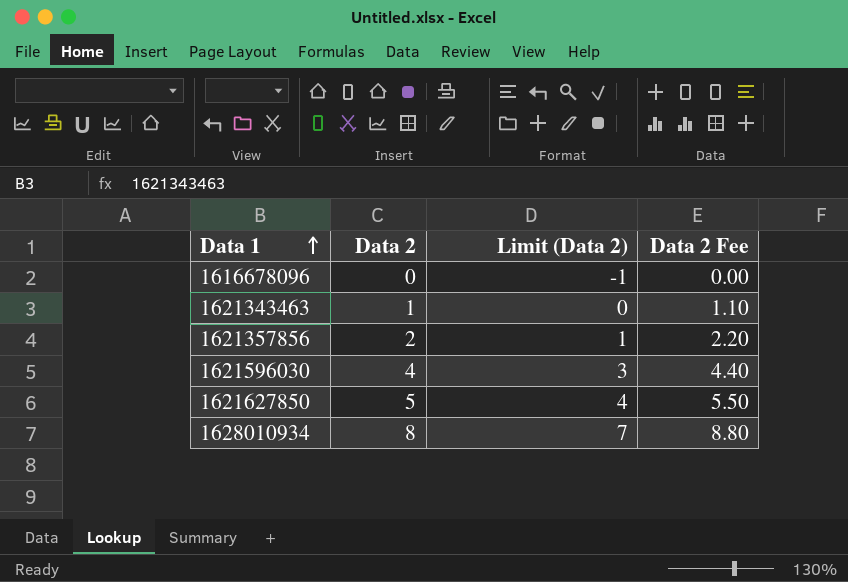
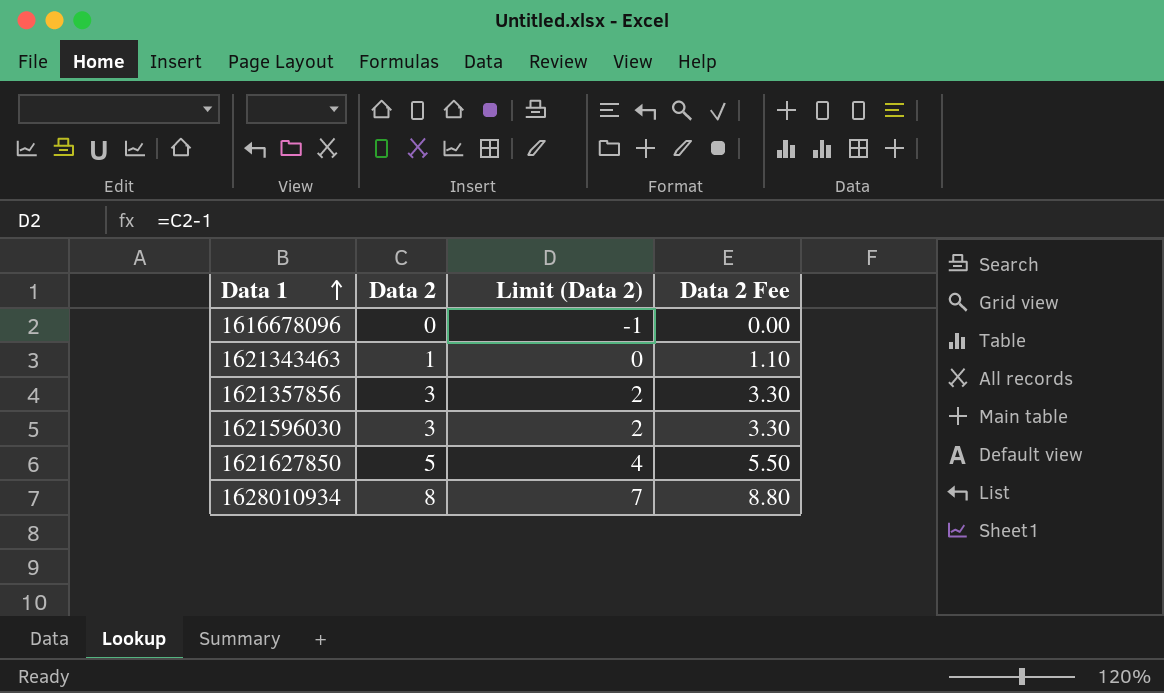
1621357856 | Data 2: 2 -> 3
1621357856 | Limit (Data 2): 1 -> 2
1621357856 | Data 2 Fee: 2.20 -> 3.30
1621596030 | Data 2: 4 -> 3
1621596030 | Limit (Data 2): 3 -> 2
1621596030 | Data 2 Fee: 4.40 -> 3.30

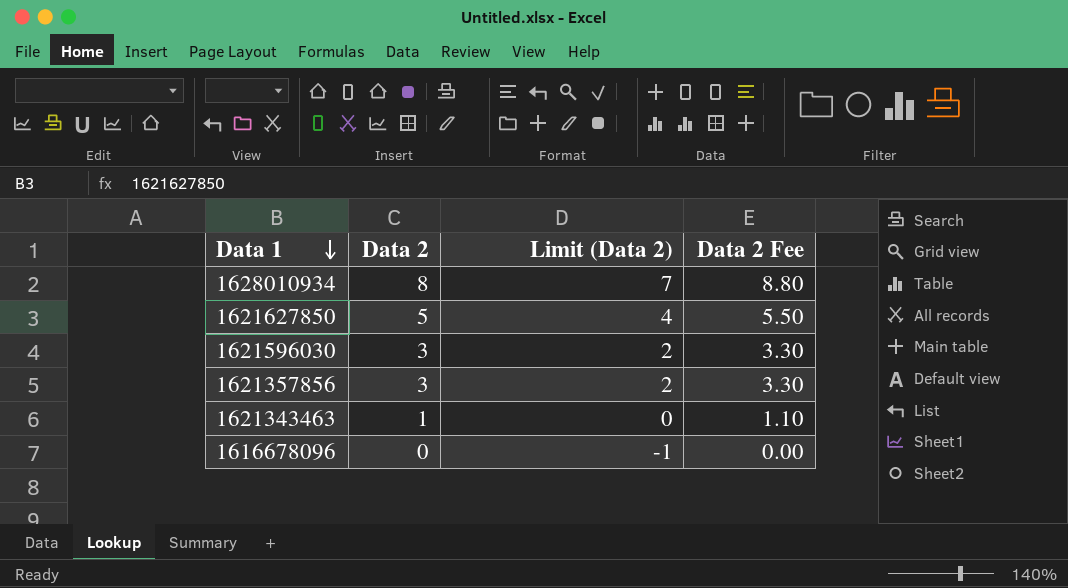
row order: Data 1 ascending -> Data 1 descending

